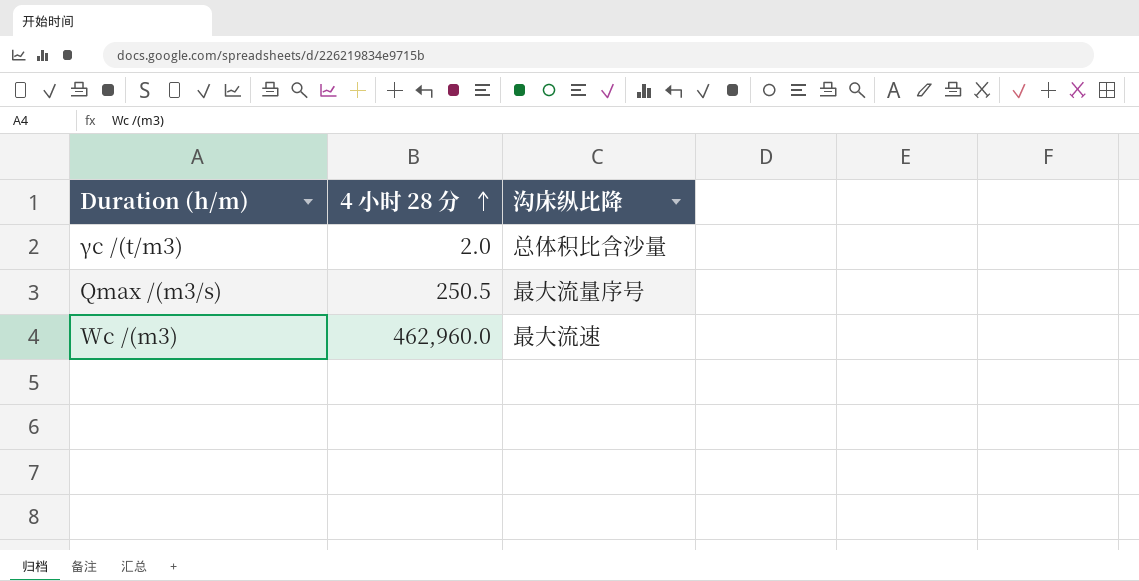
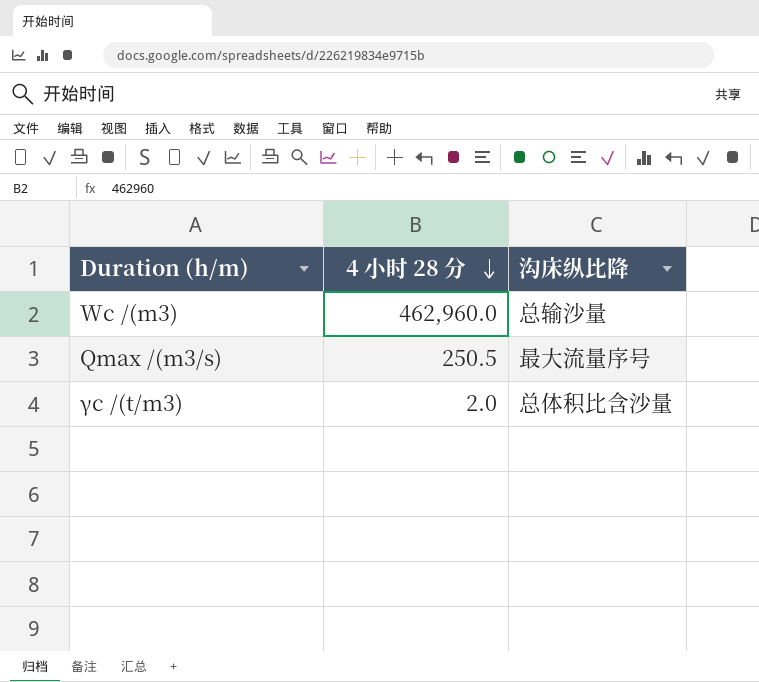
row order: 4 小时 28 分 ascending -> 4 小时 28 分 descending
Wc /(m3) | 沟床纵比降: 最大流速 -> 总输沙量

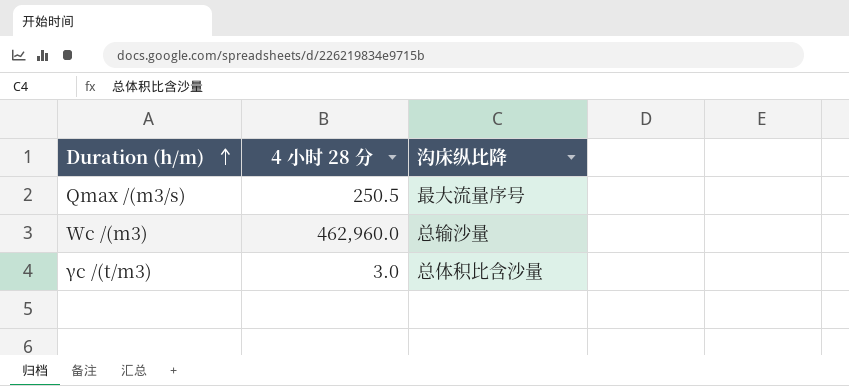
row order: 4 小时 28 分 descending -> Duration (h/m) ascending
γc /(t/m3) | 4 小时 28 分: 2.0 -> 3.0

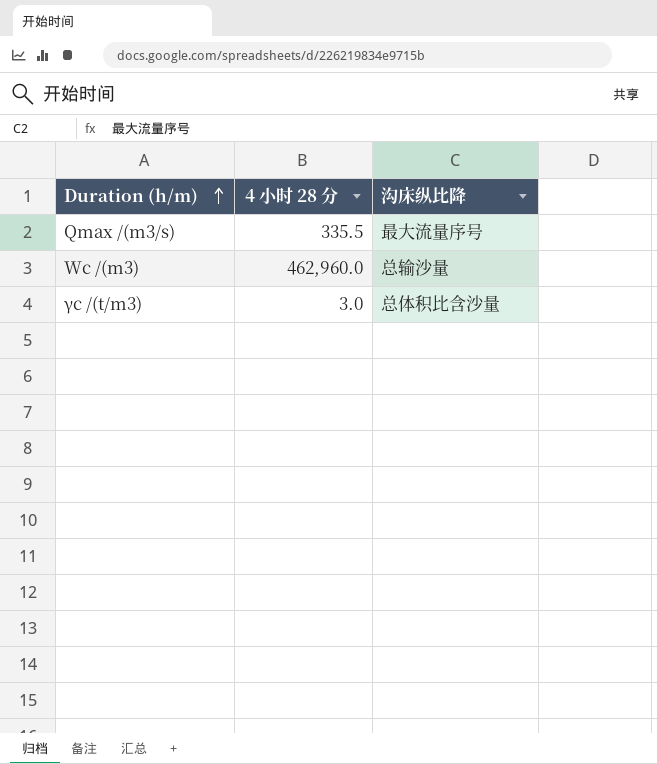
Qmax /(m3/s) | 4 小时 28 分: 250.5 -> 335.5

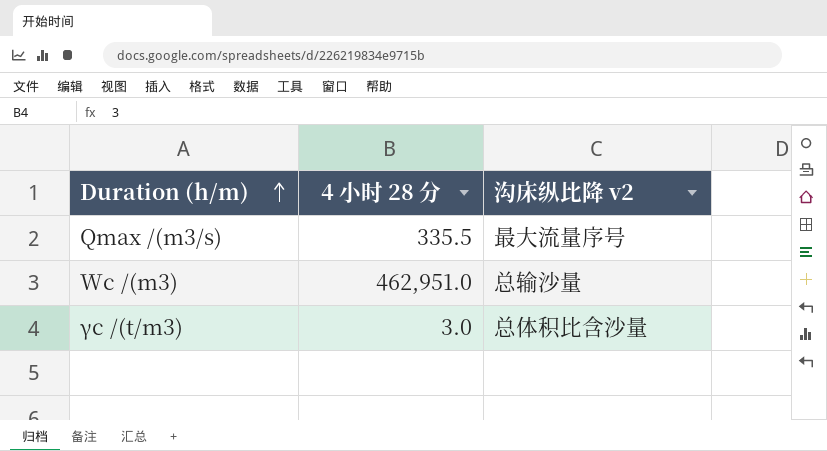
column name: 沟床纵比降 -> 沟床纵比降 v2
Wc /(m3) | 4 小时 28 分: 462,960.0 -> 462,951.0

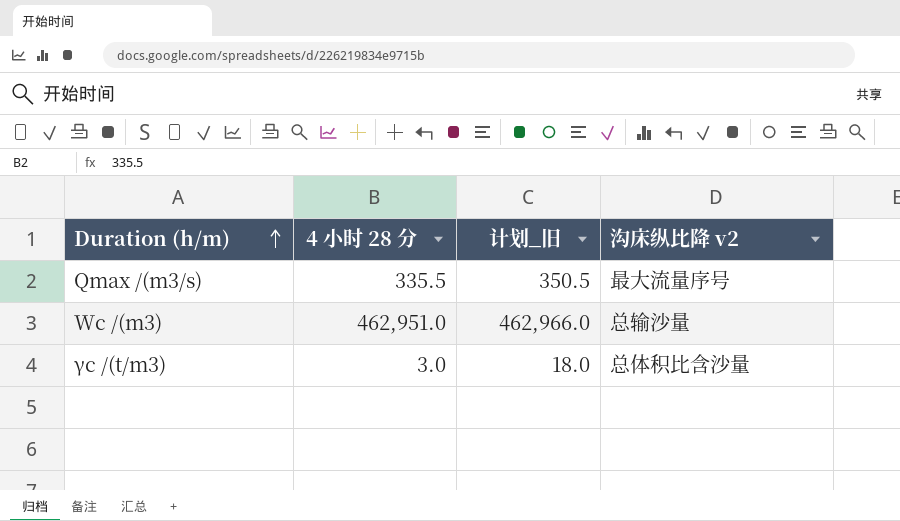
column 计划_旧 | formula: none -> [4 小时 28 分] + 15

